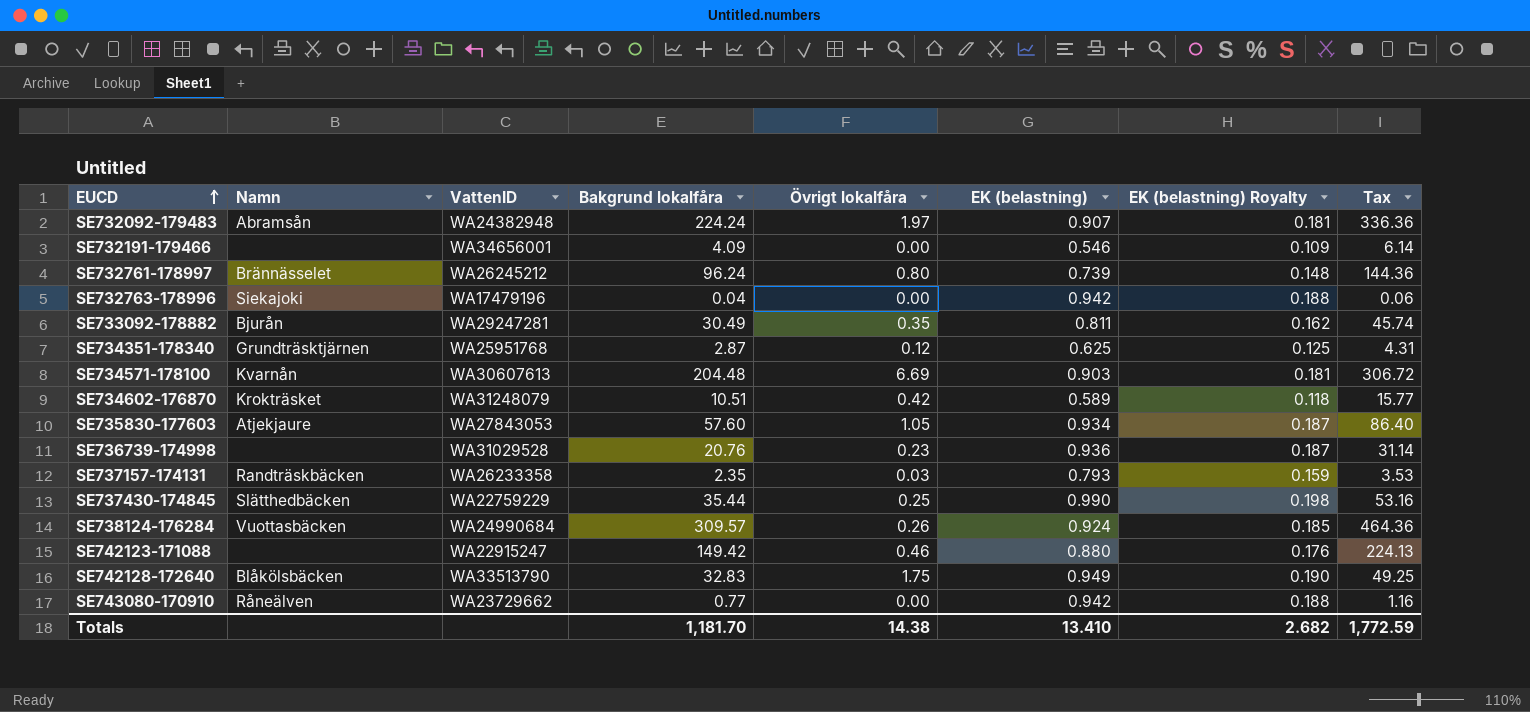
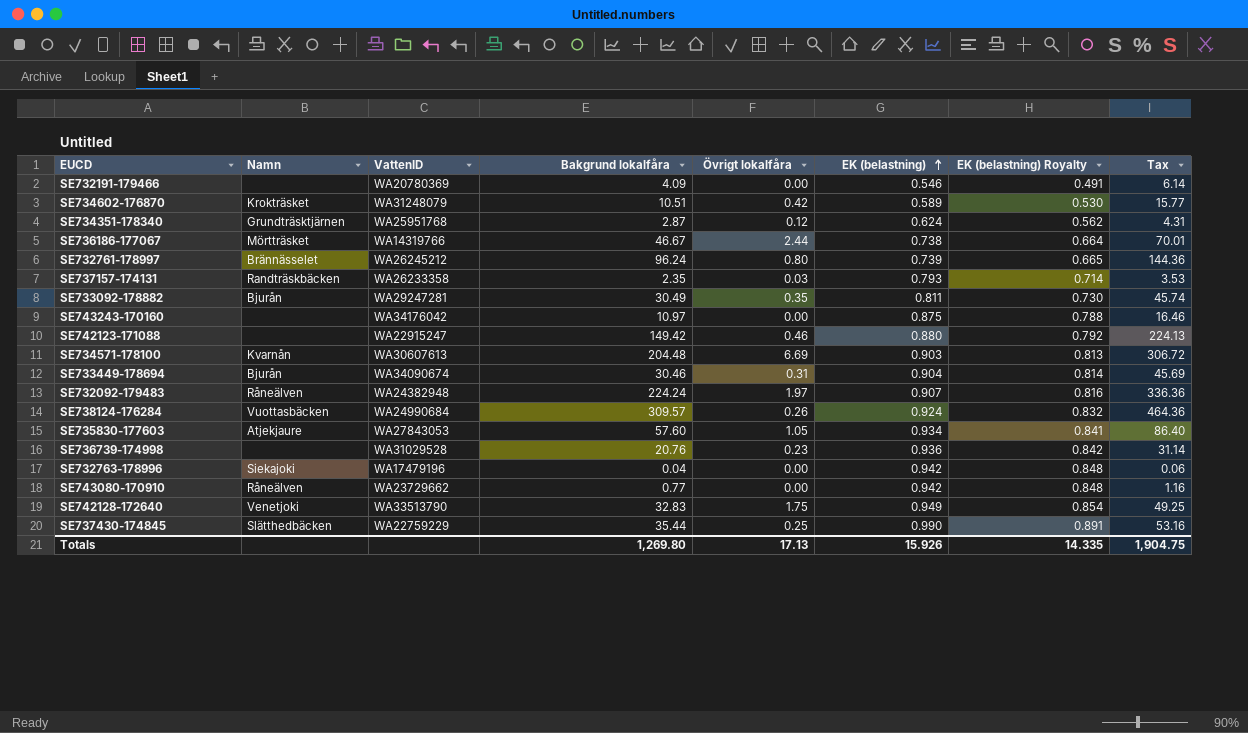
row order: EUCD ascending -> EK (belastning) ascending
column EK (belastning) Royalty | formula: [EK (belastning)] * 0.2 -> [EK (belastning)] * 0.9
SE732191-179466 | VattenID: WA34656001 -> WA20780369
SE734351-178340 | EK (belastning): 0.625 -> 0.624
row SE736186-177067: none -> Mörtträsket | WA14319766 | 46.67 | 2.44 | 0.738 | 0.664 | 70.01
row SE743243-170160: none -> none | WA34176042 | 10.97 | 0.00 | 0.875 | 0.788 | 16.46
row SE733449-178694: none -> Bjurån | WA34090674 | 30.46 | 0.31 | 0.904 | 0.814 | 45.69
SE732092-179483 | Namn: Abramsån -> Råneälven
SE742128-172640 | Namn: Blåkölsbäcken -> Venetjoki
Totals | Bakgrund lokalfåra: 1,181.70 -> 1,269.80
Totals | Övrigt lokalfåra: 14.38 -> 17.13
Totals | EK (belastning): 13.410 -> 15.926
Totals | EK (belastning) Royalty: 2.682 -> 14.335
Totals | Tax: 1,772.59 -> 1,904.75

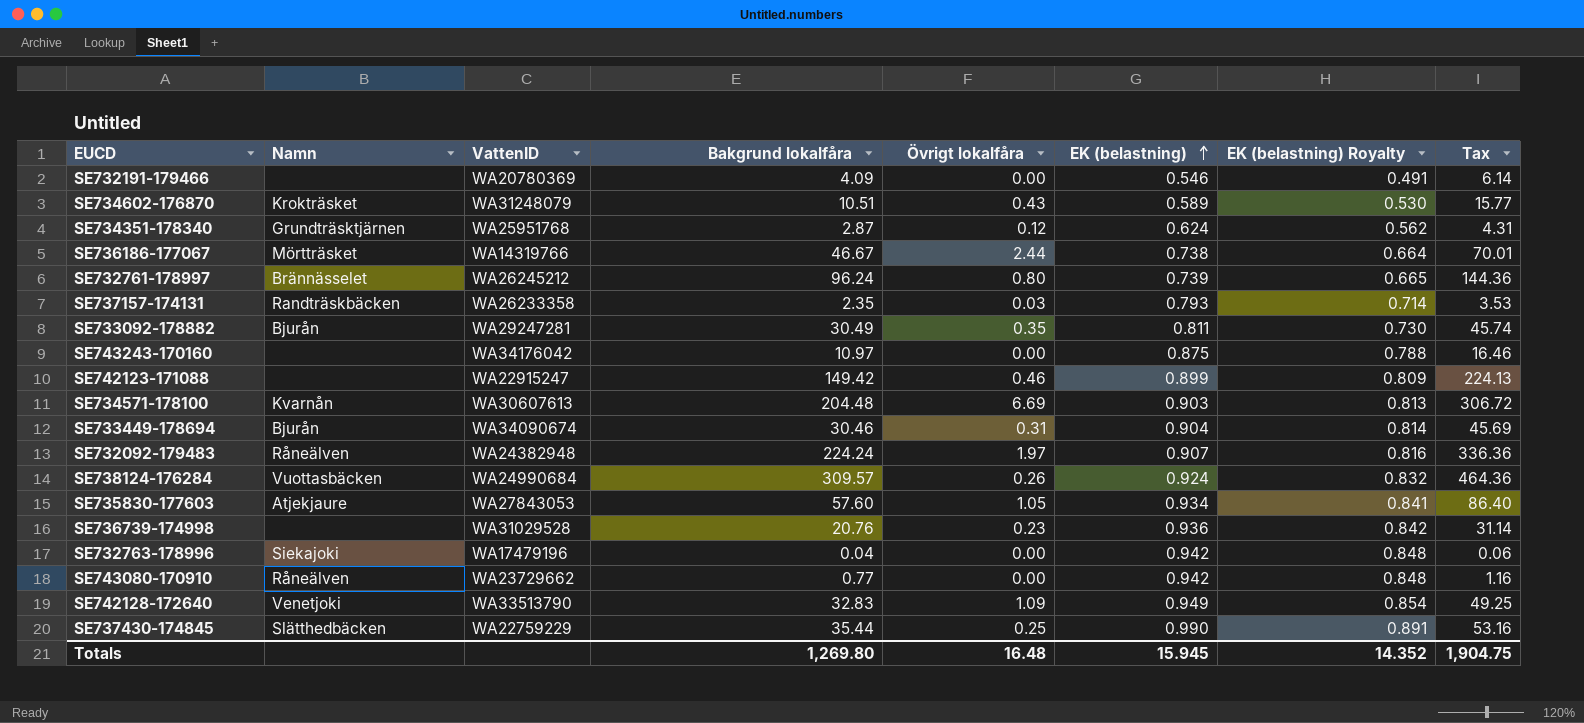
SE734602-176870 | Övrigt lokalfåra: 0.42 -> 0.43
SE742123-171088 | EK (belastning): 0.880 -> 0.899
SE742123-171088 | EK (belastning) Royalty: 0.792 -> 0.809
SE742128-172640 | Övrigt lokalfåra: 1.75 -> 1.09
Totals | Övrigt lokalfåra: 17.13 -> 16.48
Totals | EK (belastning): 15.926 -> 15.945
Totals | EK (belastning) Royalty: 14.335 -> 14.352

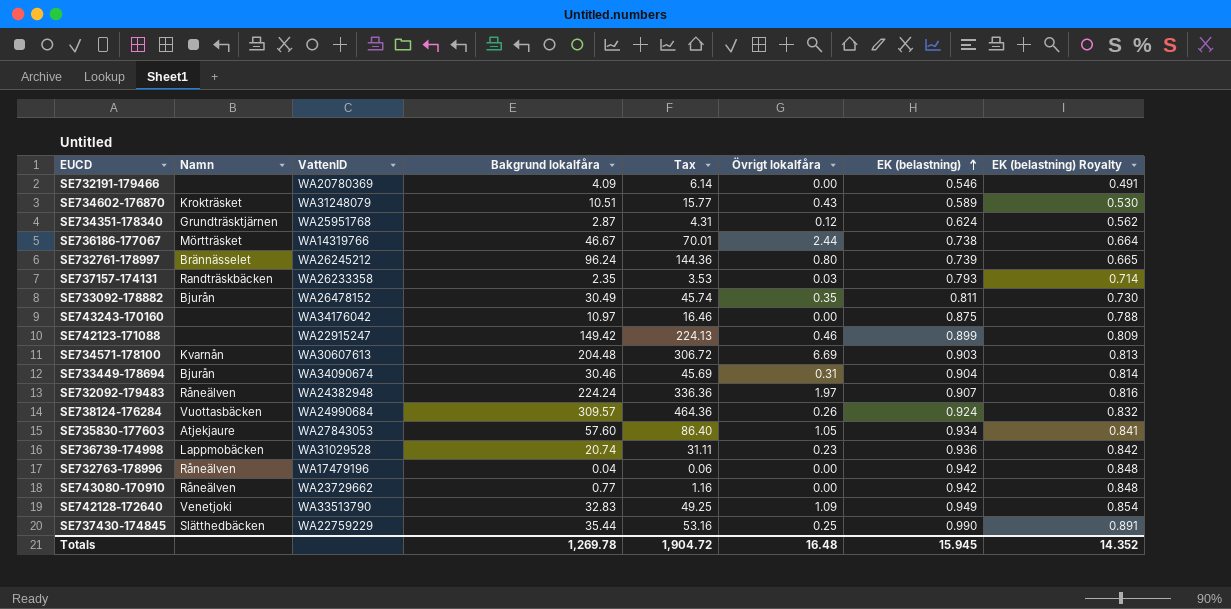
column Tax | position: 8 -> 5
SE733092-178882 | VattenID: WA29247281 -> WA26478152
SE736739-174998 | Namn: none -> Lappmobäcken
SE736739-174998 | Bakgrund lokalfåra: 20.76 -> 20.74
SE736739-174998 | Tax: 31.14 -> 31.11
SE732763-178996 | Namn: Siekajoki -> Råneälven
Totals | Bakgrund lokalfåra: 1,269.80 -> 1,269.78
Totals | Tax: 1,904.75 -> 1,904.72

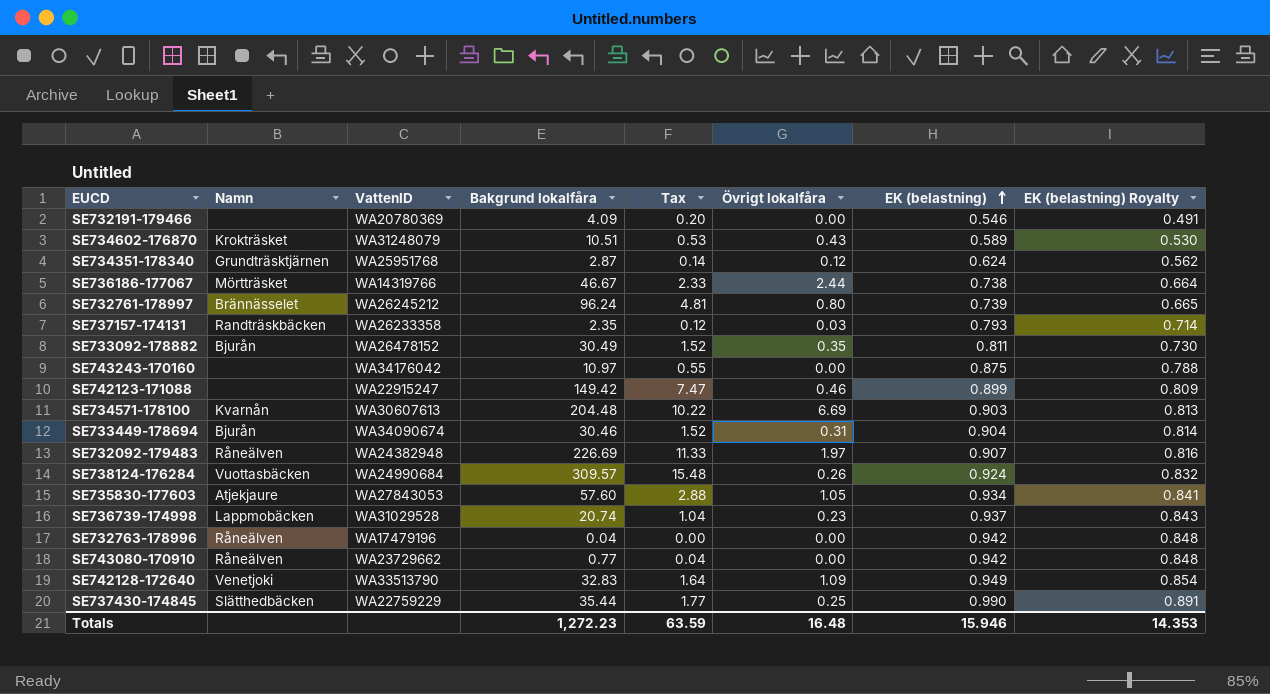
column Tax | formula: [Bakgrund lokalfåra] * 1.5 -> [Bakgrund lokalfåra] * 0.05
SE732092-179483 | Bakgrund lokalfåra: 224.24 -> 226.69
SE736739-174998 | EK (belastning): 0.936 -> 0.937
SE736739-174998 | EK (belastning) Royalty: 0.842 -> 0.843
Totals | Bakgrund lokalfåra: 1,269.78 -> 1,272.23
Totals | Tax: 1,904.72 -> 63.59
Totals | EK (belastning): 15.945 -> 15.946
Totals | EK (belastning) Royalty: 14.352 -> 14.353

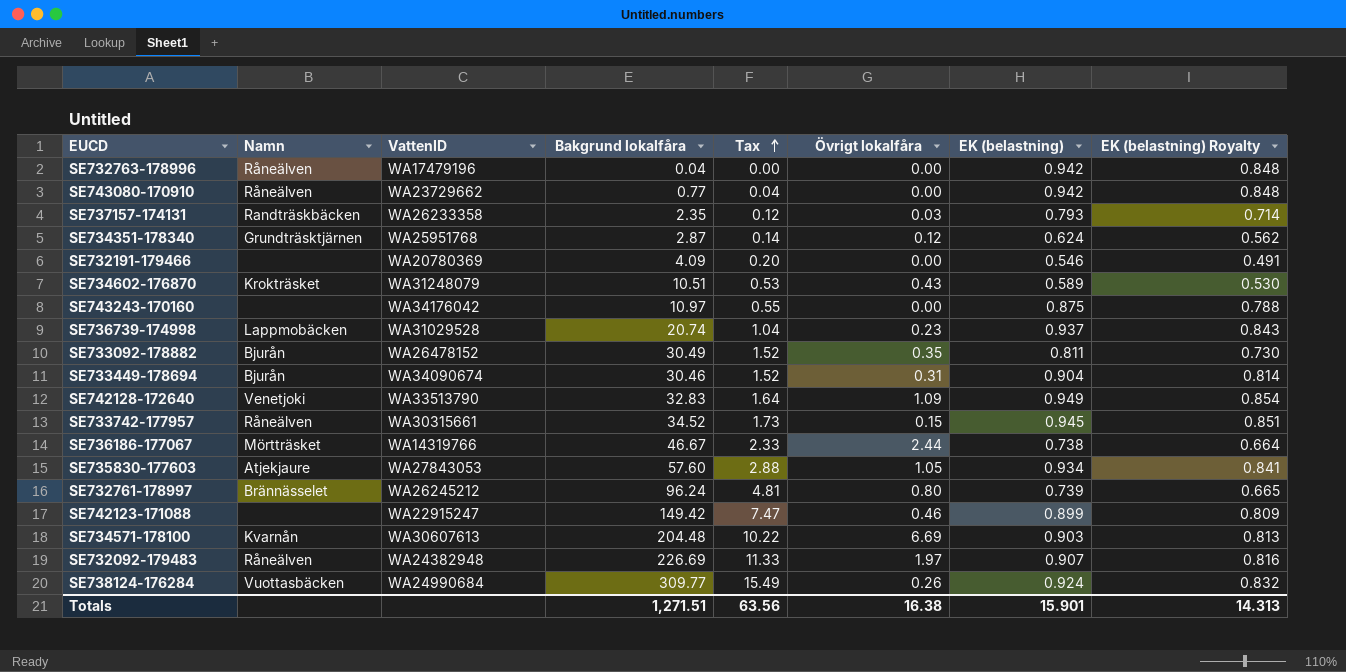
row order: EK (belastning) ascending -> Tax ascending
row SE737430-174845: Slätthedbäcken | WA22759229 | 35.44 | 1.77 | 0.25 | 0.990 | 0.891 -> none
row SE733742-177957: none -> Råneälven | WA30315661 | 34.52 | 1.73 | 0.15 | 0.945 | 0.851
SE738124-176284 | Bakgrund lokalfåra: 309.57 -> 309.77
SE738124-176284 | Tax: 15.48 -> 15.49
Totals | Bakgrund lokalfåra: 1,272.23 -> 1,271.51
Totals | Tax: 63.59 -> 63.56
Totals | Övrigt lokalfåra: 16.48 -> 16.38
Totals | EK (belastning): 15.946 -> 15.901
Totals | EK (belastning) Royalty: 14.353 -> 14.313

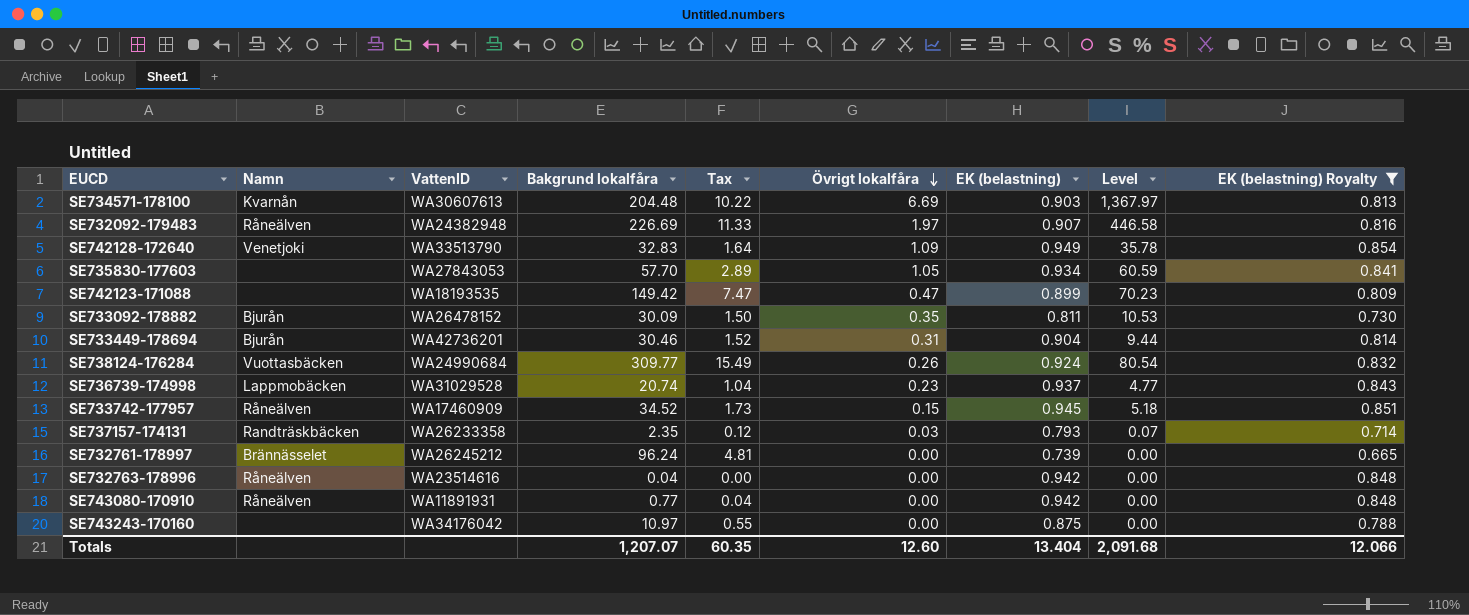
filter: none -> EK (belastning) Royalty >= 0.665
row order: Tax ascending -> Övrigt lokalfåra descending
column Level | formula: none -> [Bakgrund lokalfåra] * [Övrigt lokalfåra]
SE735830-177603 | Namn: Atjekjaure -> none
SE735830-177603 | Bakgrund lokalfåra: 57.60 -> 57.70
SE735830-177603 | Tax: 2.88 -> 2.89
SE742123-171088 | VattenID: WA22915247 -> WA18193535
SE742123-171088 | Övrigt lokalfåra: 0.46 -> 0.47
SE733092-178882 | Bakgrund lokalfåra: 30.49 -> 30.09
SE733092-178882 | Tax: 1.52 -> 1.50
SE733449-178694 | VattenID: WA34090674 -> WA42736201
SE733742-177957 | VattenID: WA30315661 -> WA17460909
SE732761-178997 | Övrigt lokalfåra: 0.80 -> 0.00
SE732763-178996 | VattenID: WA17479196 -> WA23514616
SE743080-170910 | VattenID: WA23729662 -> WA11891931
Totals | Bakgrund lokalfåra: 1,271.51 -> 1,207.07
Totals | Tax: 63.56 -> 60.35
Totals | Övrigt lokalfåra: 16.38 -> 12.60
Totals | EK (belastning): 15.901 -> 13.404
Totals | EK (belastning) Royalty: 14.313 -> 12.066

